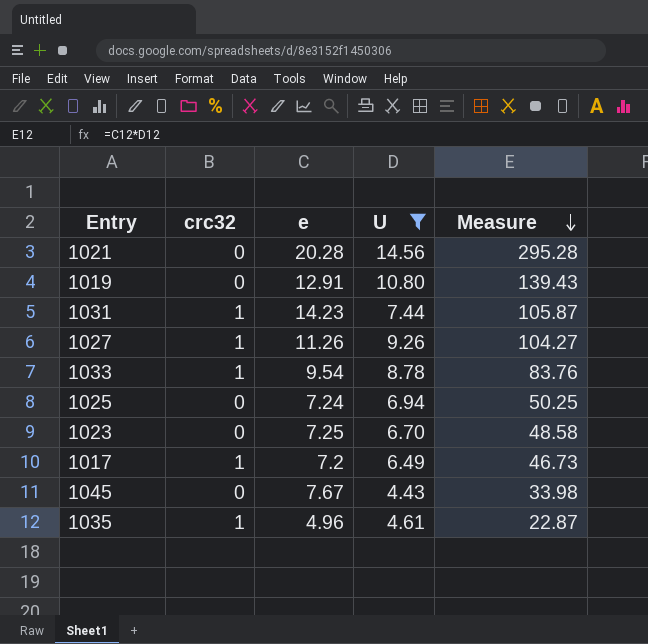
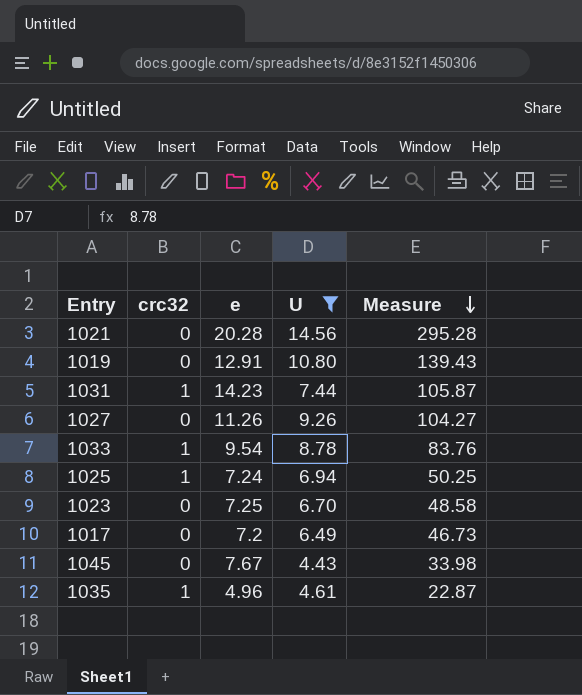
1027 | crc32: 1 -> 0
1025 | crc32: 0 -> 1
1017 | crc32: 1 -> 0

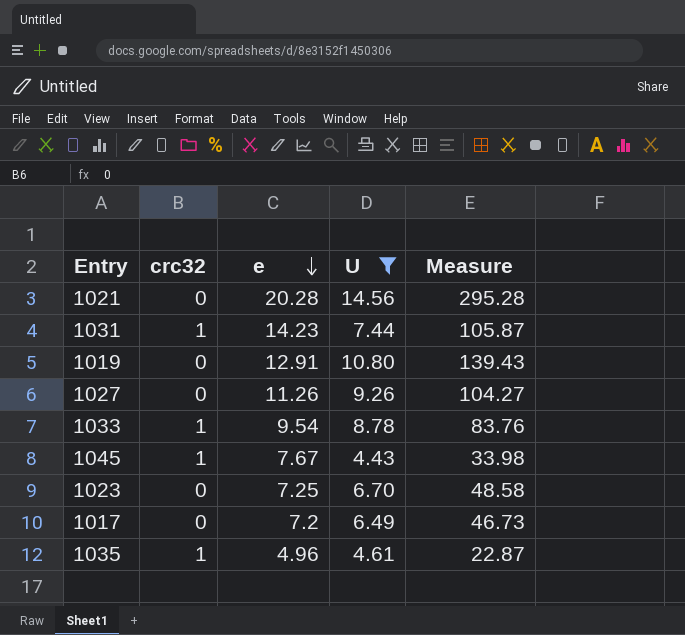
row order: Measure descending -> e descending
row 1025: 1 | 7.24 | 6.94 | 50.25 -> none
1045 | crc32: 0 -> 1

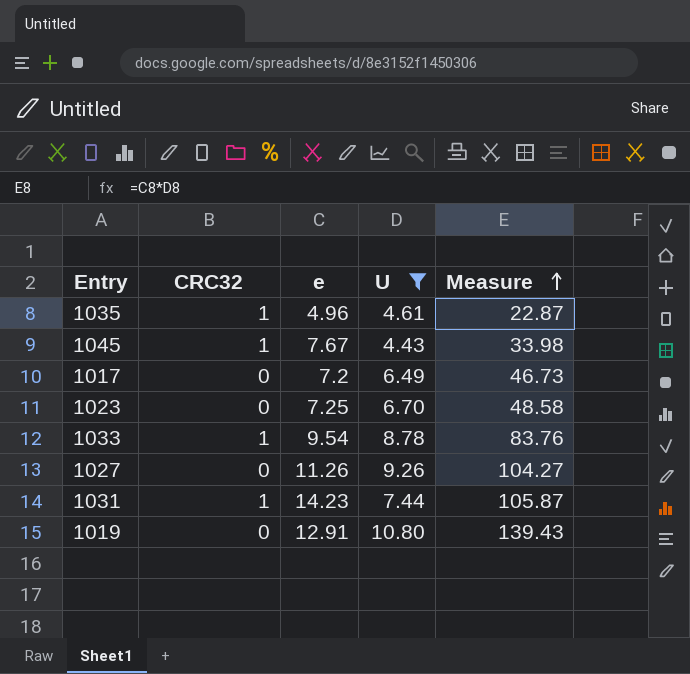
row order: e descending -> Measure ascending
column name: crc32 -> CRC32
row 1021: 0 | 20.28 | 14.56 | 295.28 -> none

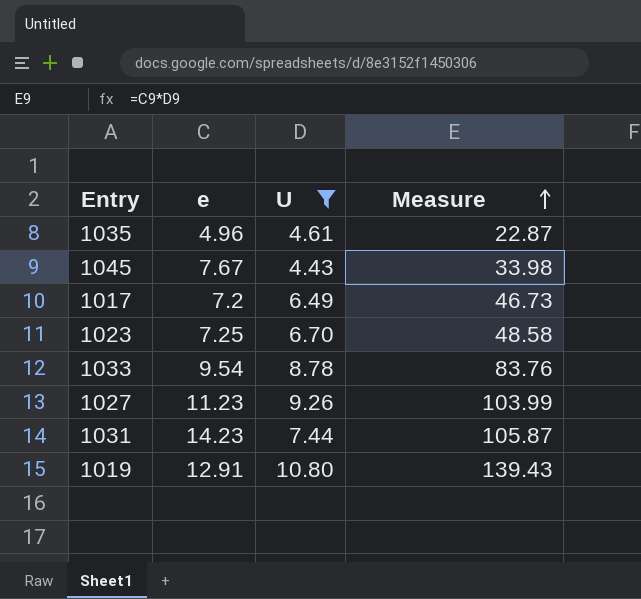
column CRC32 | position: 2 -> none
1027 | e: 11.26 -> 11.23
1027 | Measure: 104.27 -> 103.99

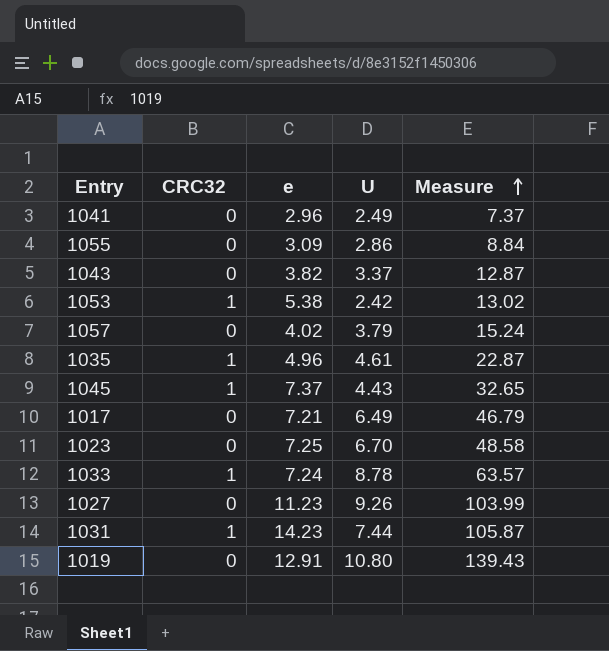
filter: U >= 4.43 -> none
column CRC32 | position: none -> 2
1045 | e: 7.67 -> 7.37
1045 | Measure: 33.98 -> 32.65
1017 | e: 7.2 -> 7.21
1017 | Measure: 46.73 -> 46.79
1033 | e: 9.54 -> 7.24
1033 | Measure: 83.76 -> 63.57

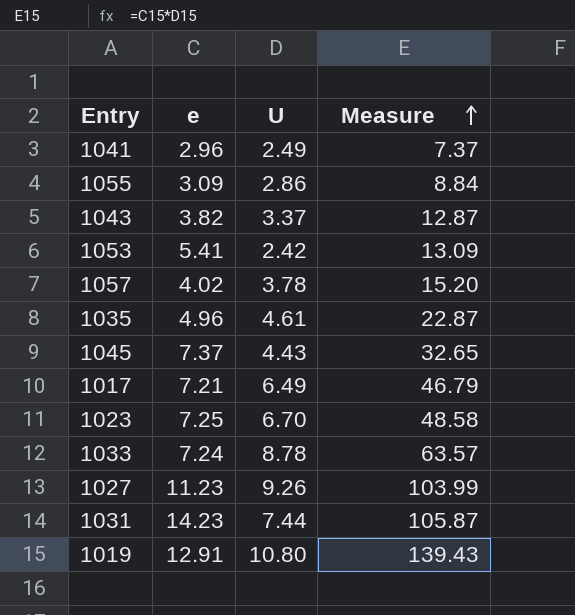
column CRC32 | position: 2 -> none
1053 | e: 5.38 -> 5.41
1053 | Measure: 13.02 -> 13.09
1057 | U: 3.79 -> 3.78
1057 | Measure: 15.24 -> 15.20

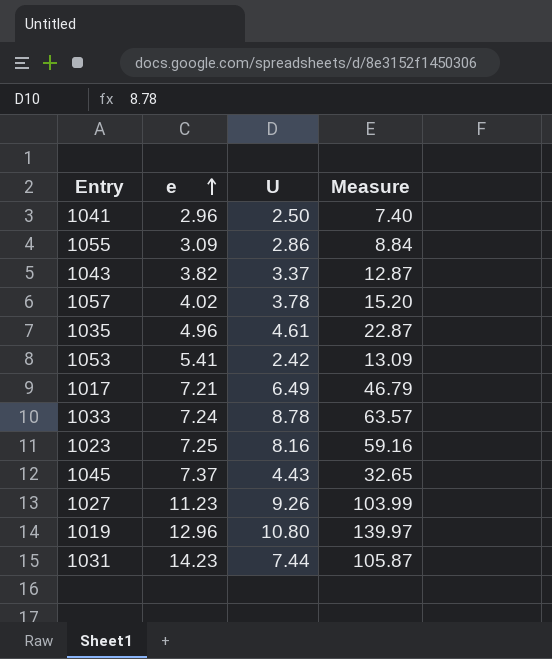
row order: Measure ascending -> e ascending
1041 | U: 2.49 -> 2.50
1041 | Measure: 7.37 -> 7.40
1023 | U: 6.70 -> 8.16
1023 | Measure: 48.58 -> 59.16
1019 | e: 12.91 -> 12.96
1019 | Measure: 139.43 -> 139.97

